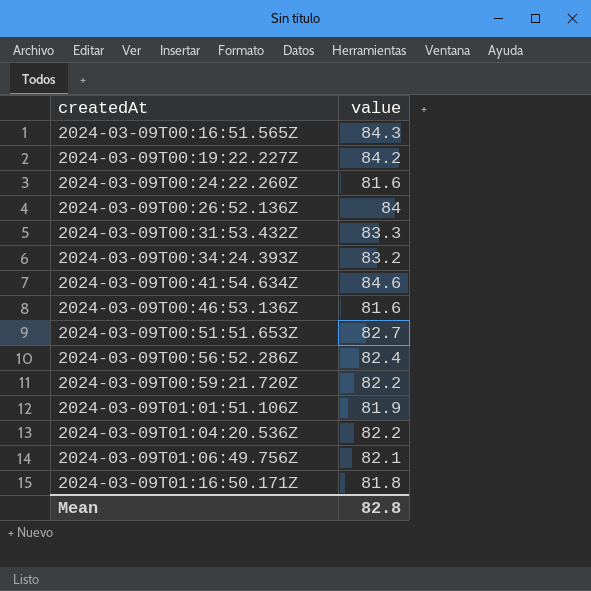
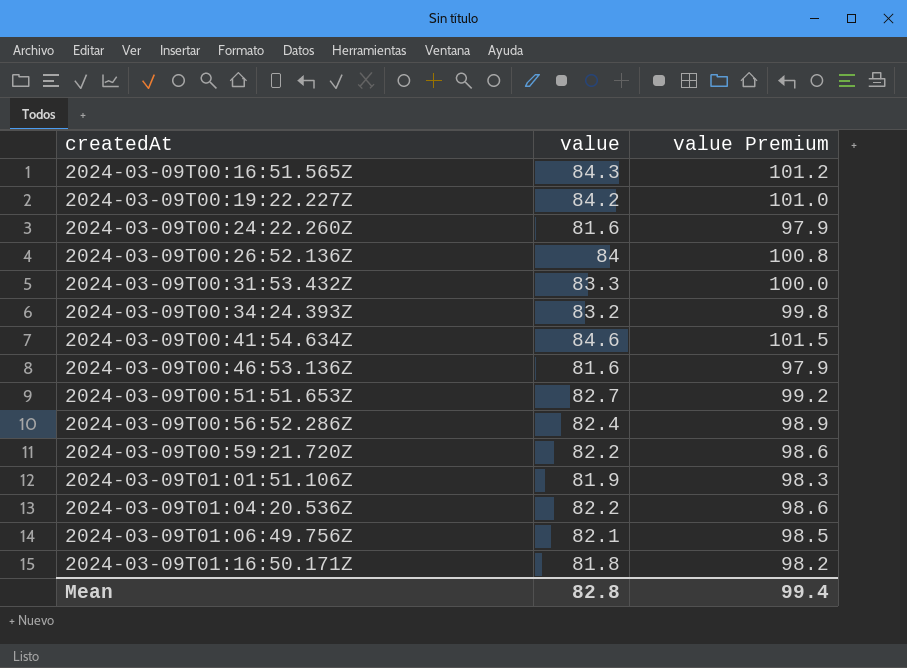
column value Premium | formula: none -> [value] * 1.2

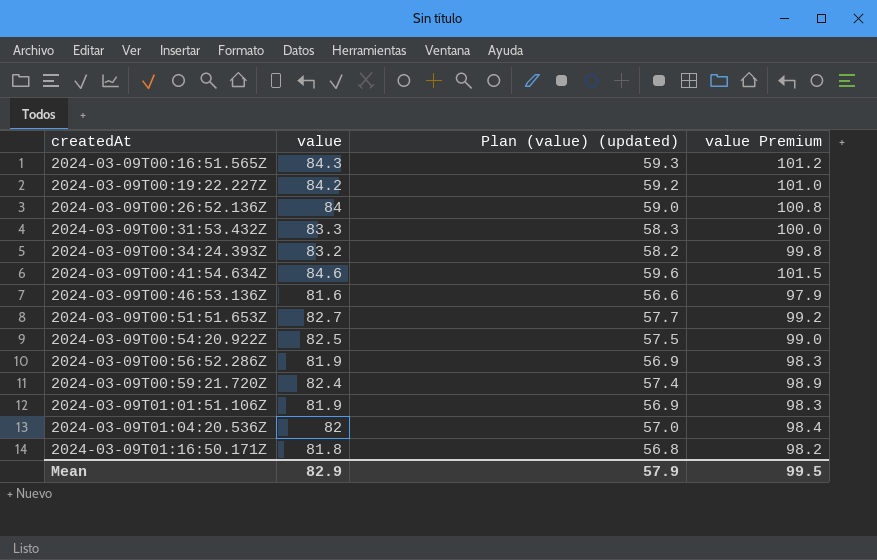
column Plan (value) (updated) | formula: none -> [value] - 25
row 2024-03-09T00:24:22.260Z: 81.6 | 97.9 -> none
row 2024-03-09T01:06:49.756Z: 82.1 | 98.5 -> none
row 2024-03-09T00:54:20.922Z: none -> 82.5 | 57.5 | 99.0
2024-03-09T00:56:52.286Z | value: 82.4 -> 81.9
2024-03-09T00:56:52.286Z | value Premium: 98.9 -> 98.3
2024-03-09T00:59:21.720Z | value: 82.2 -> 82.4
2024-03-09T00:59:21.720Z | value Premium: 98.6 -> 98.9
2024-03-09T01:04:20.536Z | value: 82.2 -> 82
2024-03-09T01:04:20.536Z | value Premium: 98.6 -> 98.4
Mean | value: 82.8 -> 82.9
Mean | value Premium: 99.4 -> 99.5

